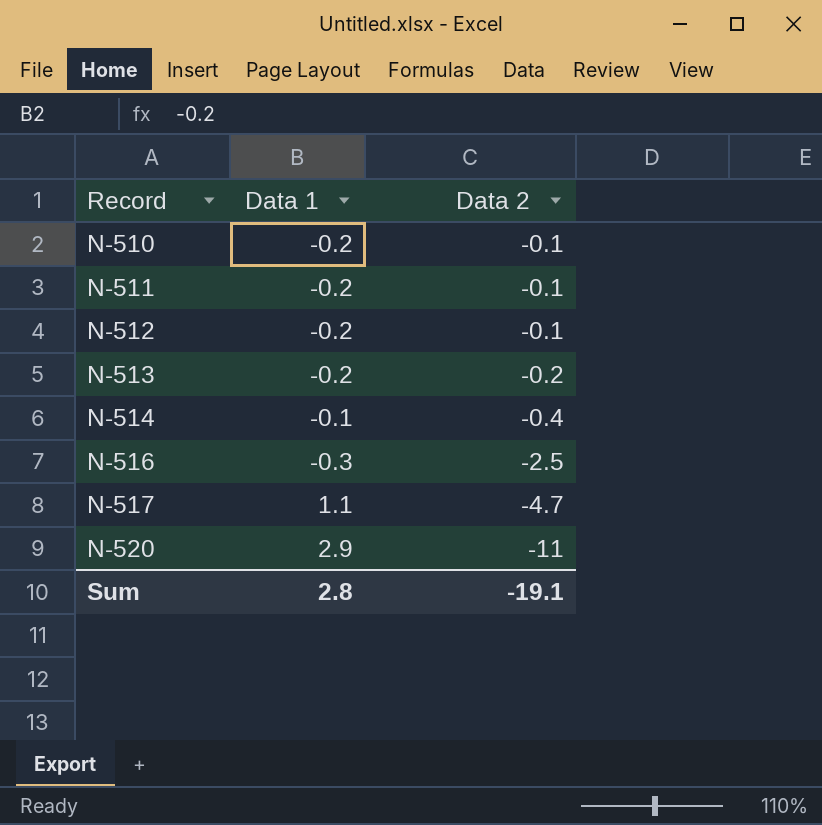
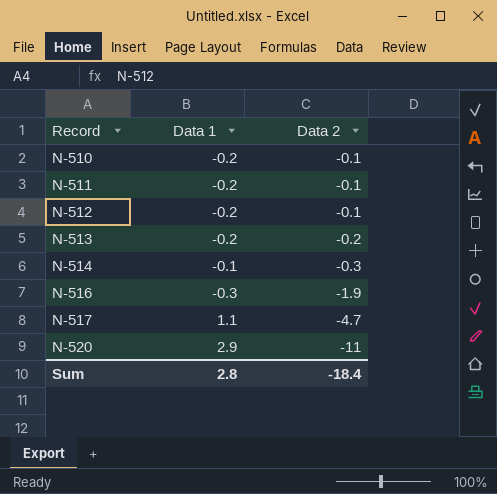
N-514 | Data 2: -0.4 -> -0.3
N-516 | Data 2: -2.5 -> -1.9
Sum | Data 2: -19.1 -> -18.4

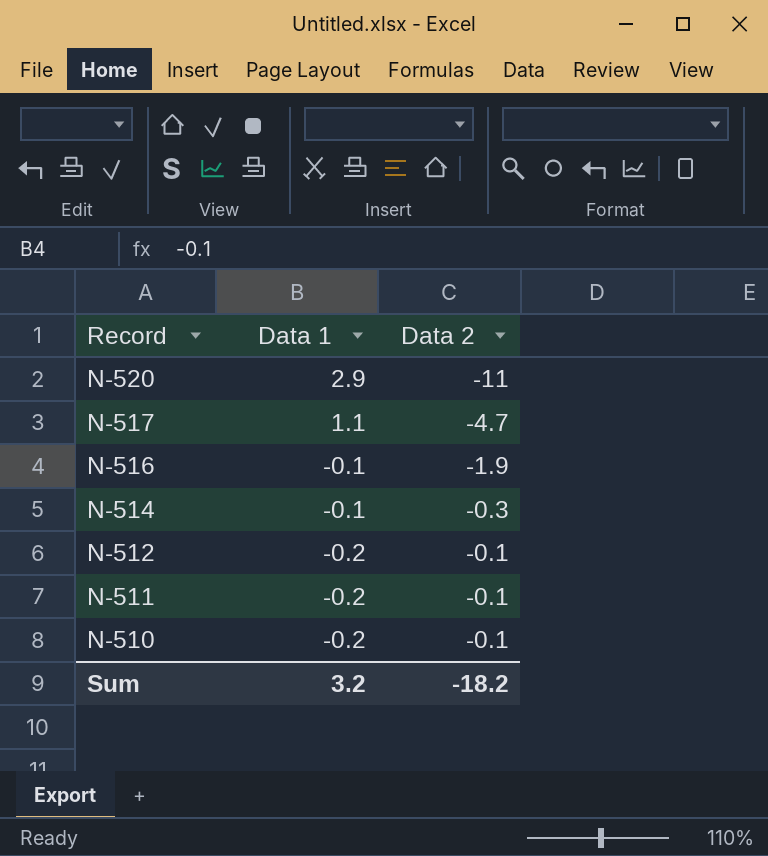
row order: Record ascending -> Record descending
row N-513: -0.2 | -0.2 -> none
N-516 | Data 1: -0.3 -> -0.1
Sum | Data 1: 2.8 -> 3.2
Sum | Data 2: -18.4 -> -18.2

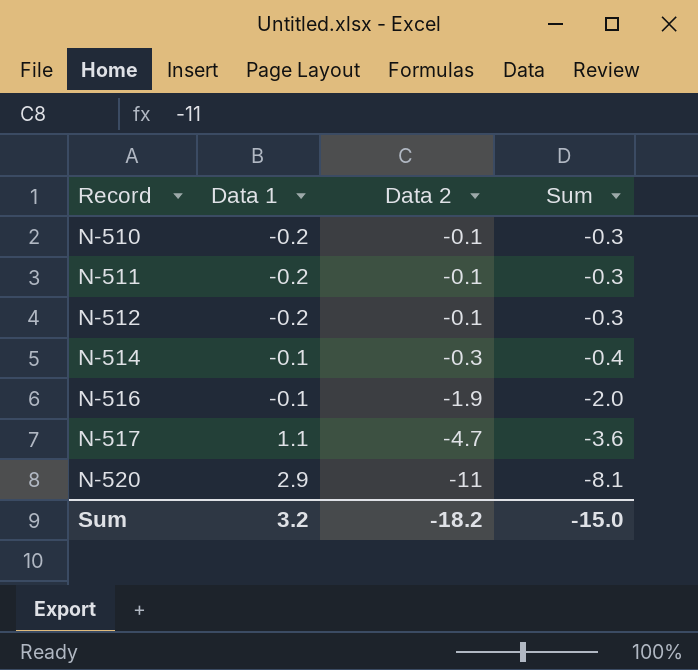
row order: Record descending -> Record ascending
column Sum | formula: none -> [Data 1] + [Data 2]

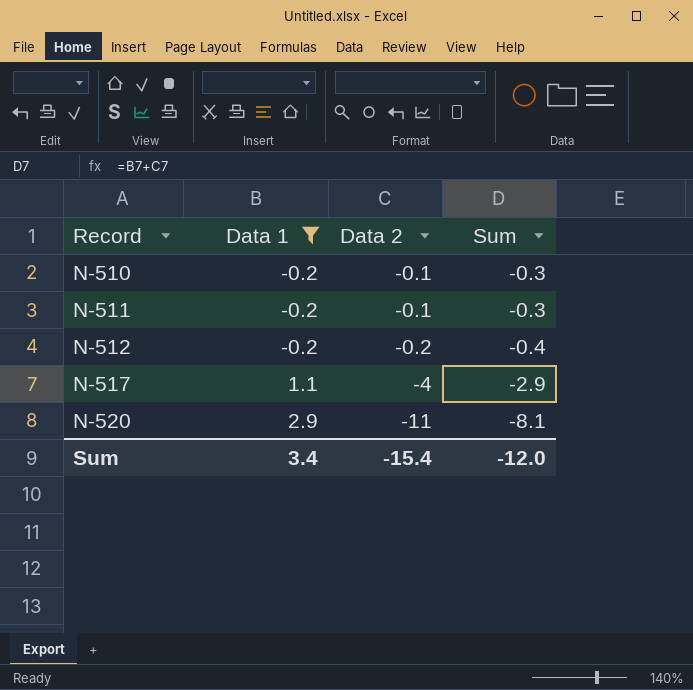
filter: none -> Data 1 != -0.1
N-512 | Data 2: -0.1 -> -0.2
N-512 | Sum: -0.3 -> -0.4
N-517 | Data 2: -4.7 -> -4
N-517 | Sum: -3.6 -> -2.9
Sum | Data 1: 3.2 -> 3.4
Sum | Data 2: -18.2 -> -15.4
Sum | Sum: -15.0 -> -12.0

